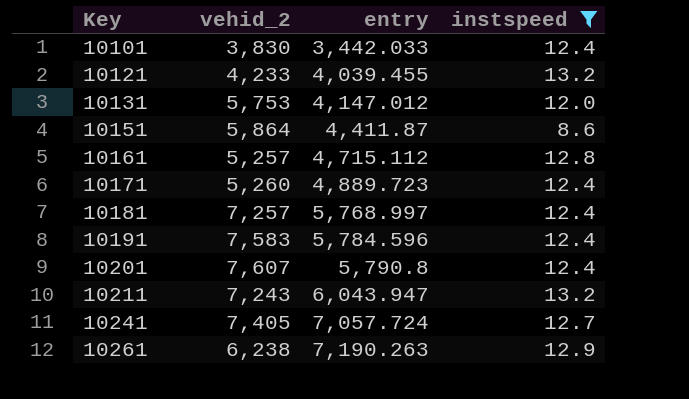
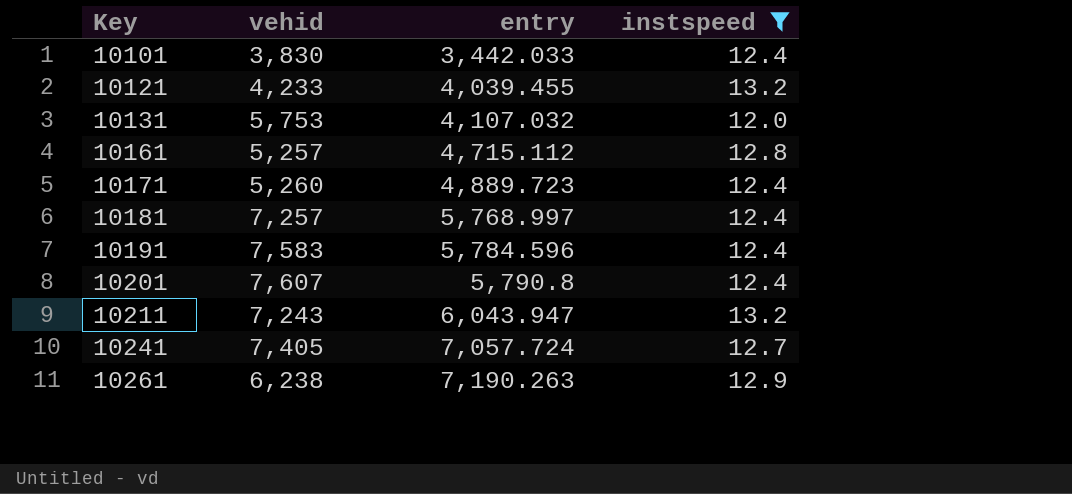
column name: vehid_2 -> vehid
row 10151: 5,864 | 4,411.87 | 8.6 -> none
10131 | entry: 4,147.012 -> 4,107.032

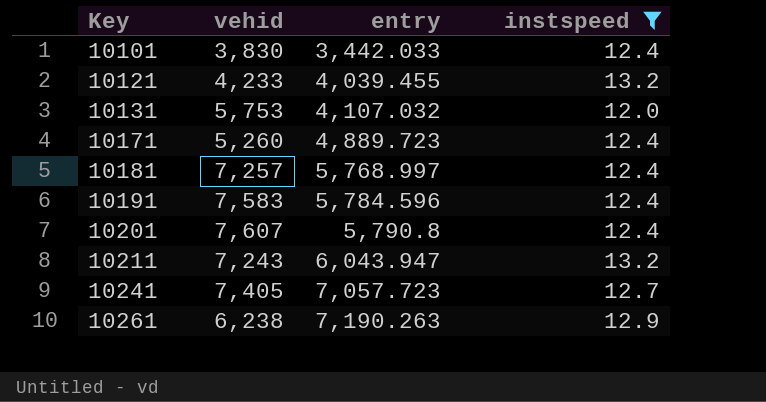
row 10161: 5,257 | 4,715.112 | 12.8 -> none
10241 | entry: 7,057.724 -> 7,057.723

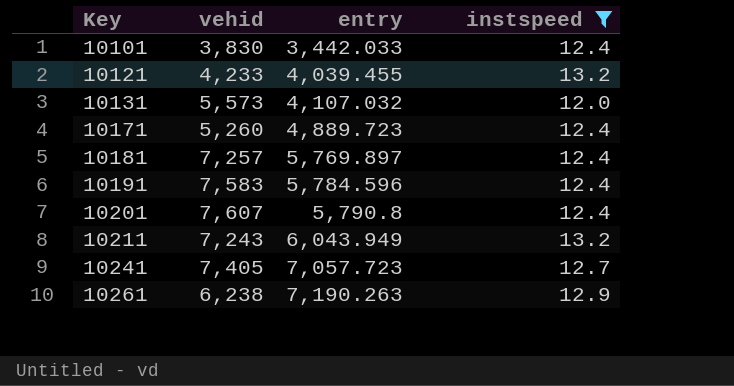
10131 | vehid: 5,753 -> 5,573
10181 | entry: 5,768.997 -> 5,769.897
10211 | entry: 6,043.947 -> 6,043.949

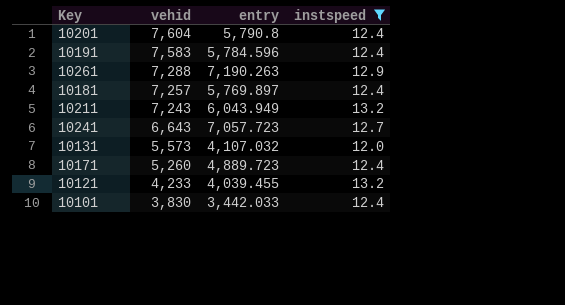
row order: Key ascending -> vehid descending
10201 | vehid: 7,607 -> 7,604
10261 | vehid: 6,238 -> 7,288
10241 | vehid: 7,405 -> 6,643

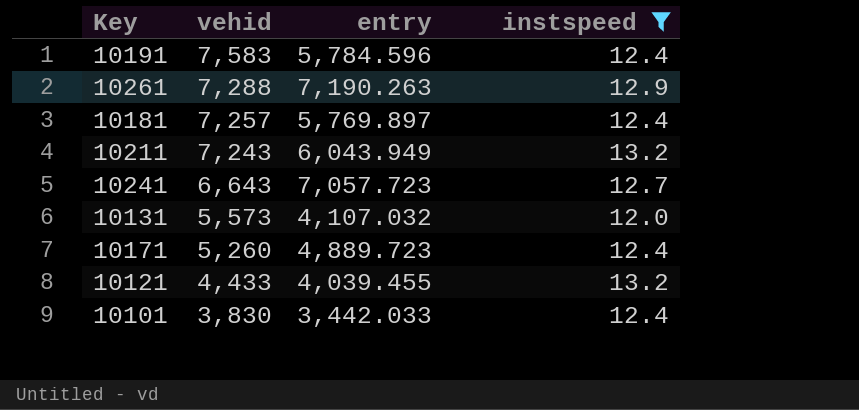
row 10201: 7,604 | 5,790.8 | 12.4 -> none
10121 | vehid: 4,233 -> 4,433

